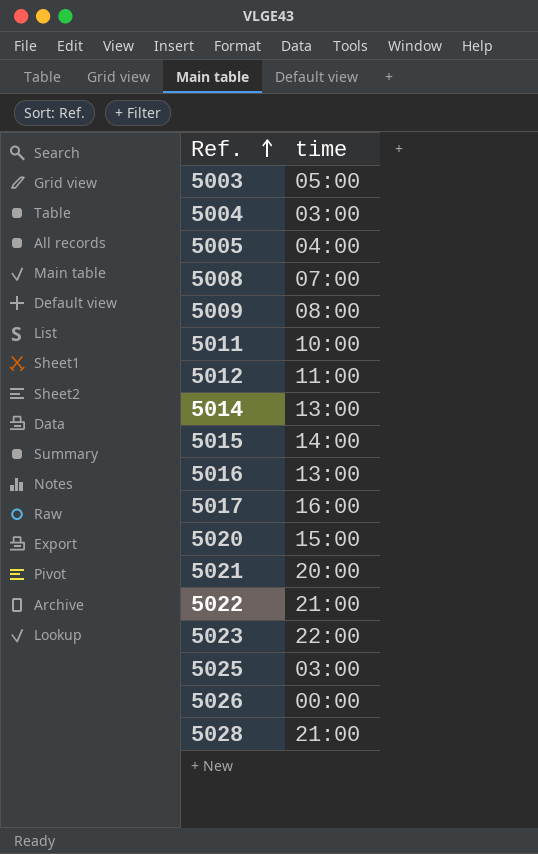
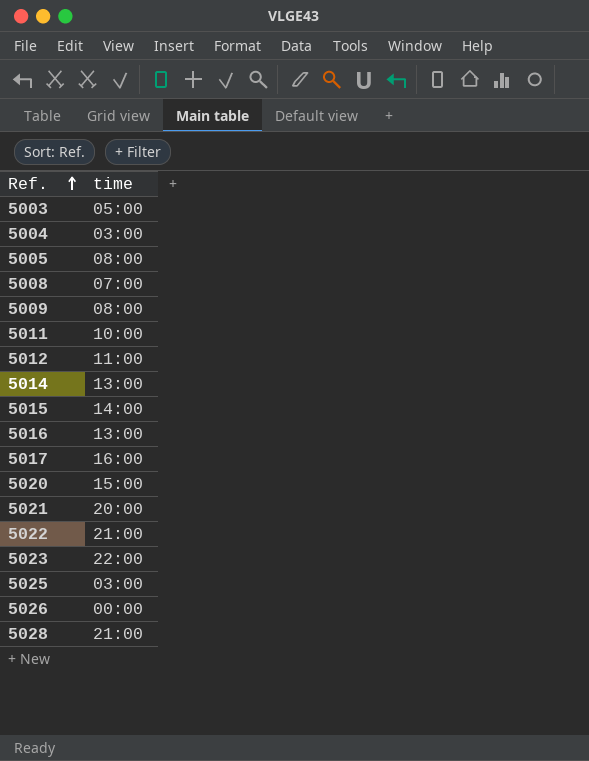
5005 | time: 04:00 -> 08:00

